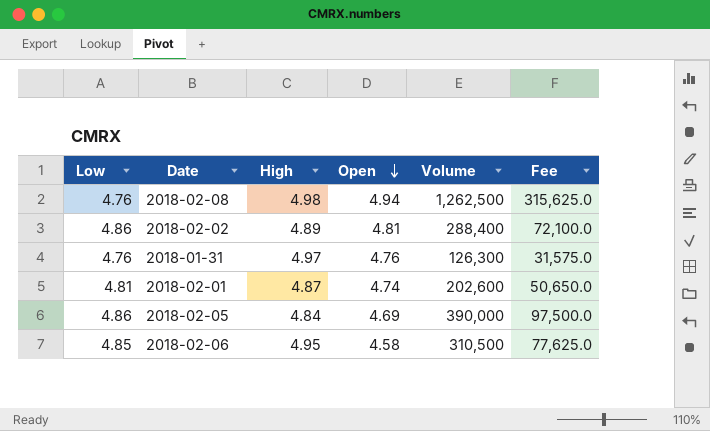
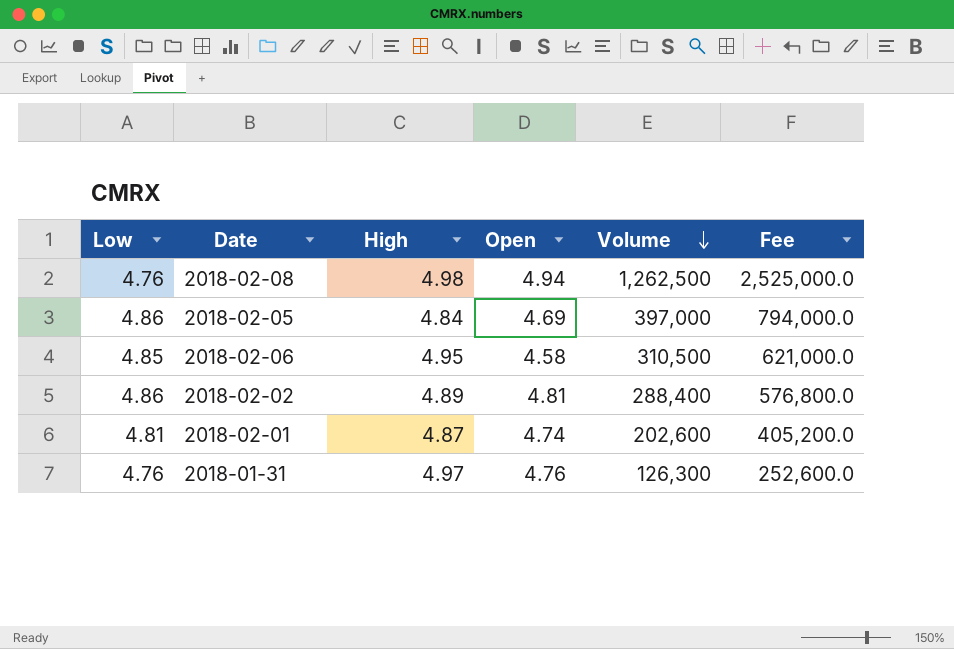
row order: Open descending -> Volume descending
column Fee | formula: [Volume] * 0.25 -> [Volume] * 2
2018-02-05 | Volume: 390,000 -> 397,000

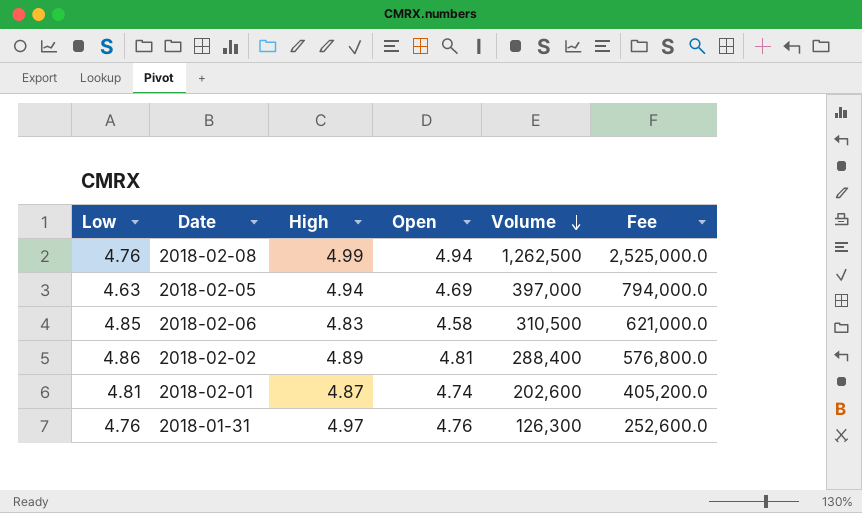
2018-02-08 | High: 4.98 -> 4.99
2018-02-05 | Low: 4.86 -> 4.63
2018-02-05 | High: 4.84 -> 4.94
2018-02-06 | High: 4.95 -> 4.83

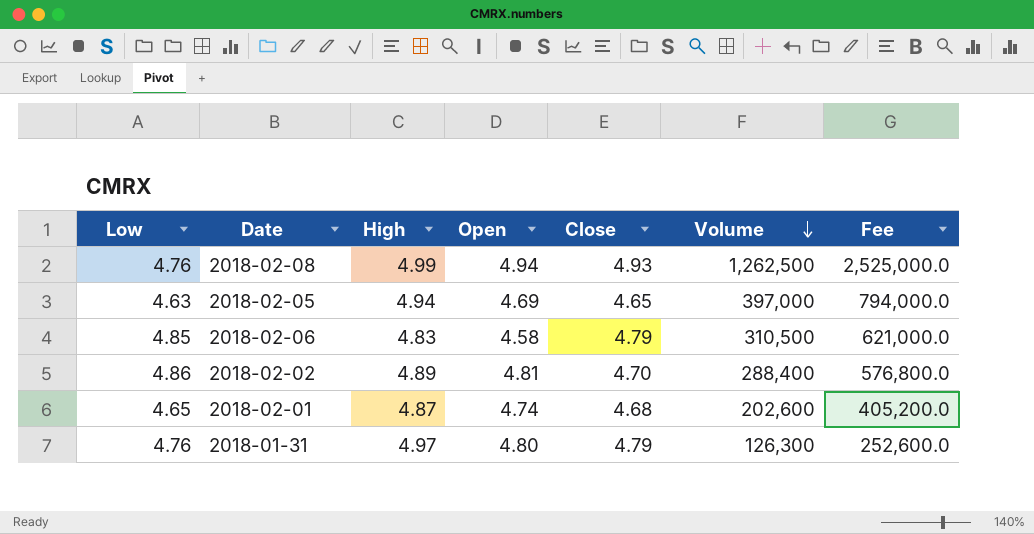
column Close | position: none -> 5
2018-02-01 | Low: 4.81 -> 4.65
2018-01-31 | Open: 4.76 -> 4.80

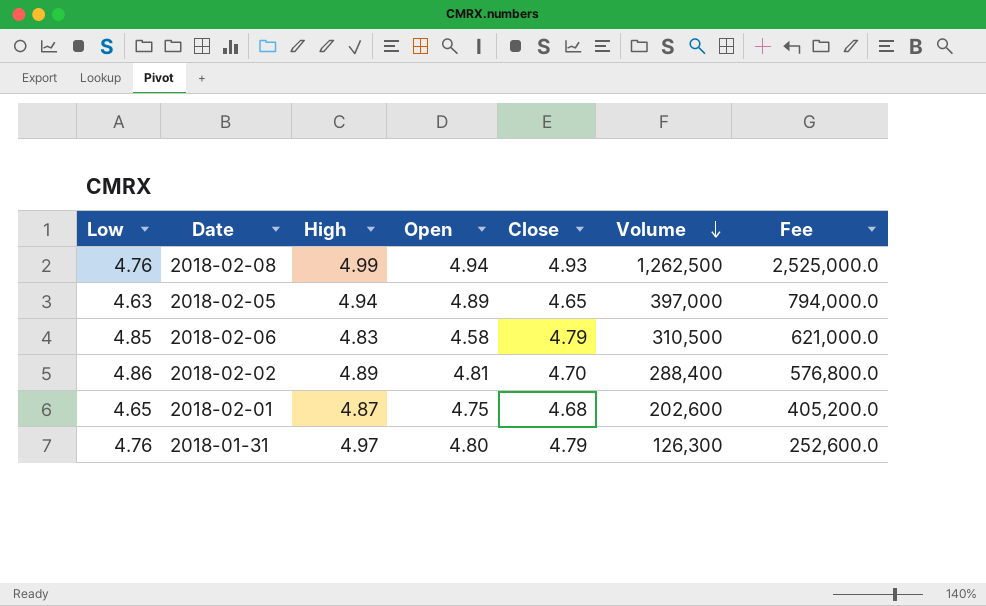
2018-02-05 | Open: 4.69 -> 4.89
2018-02-01 | Open: 4.74 -> 4.75

